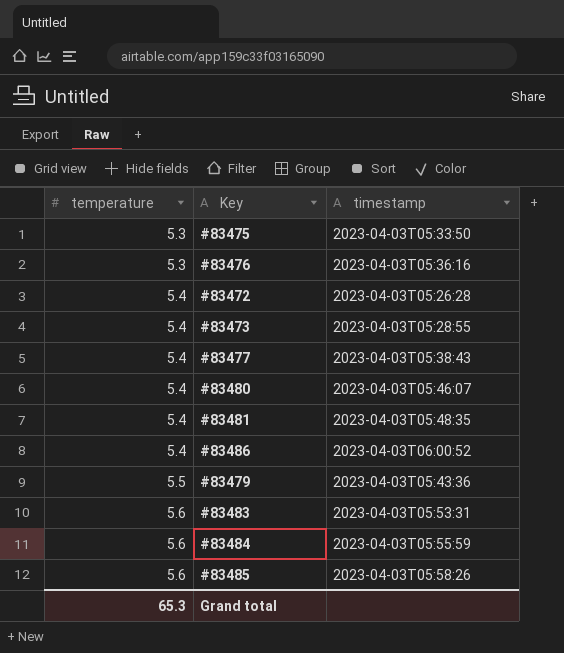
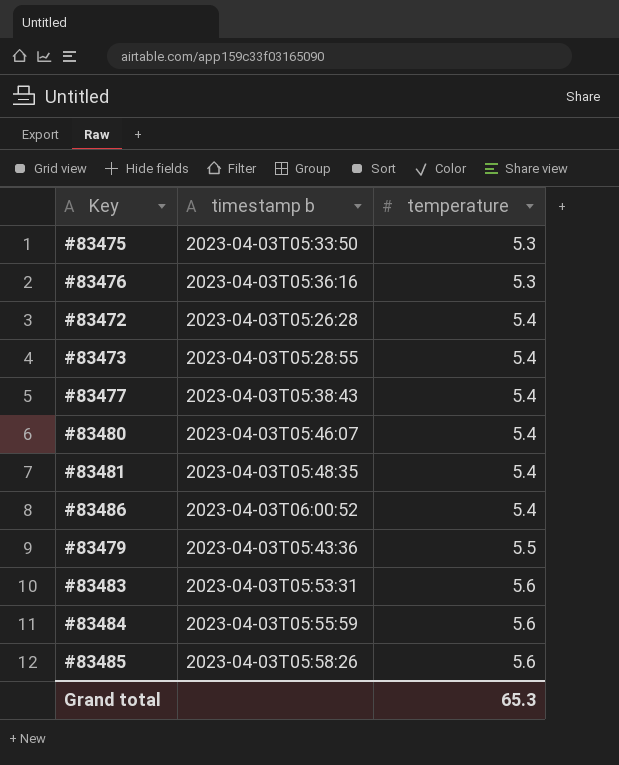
column name: timestamp -> timestamp b
column temperature | position: 1 -> 3

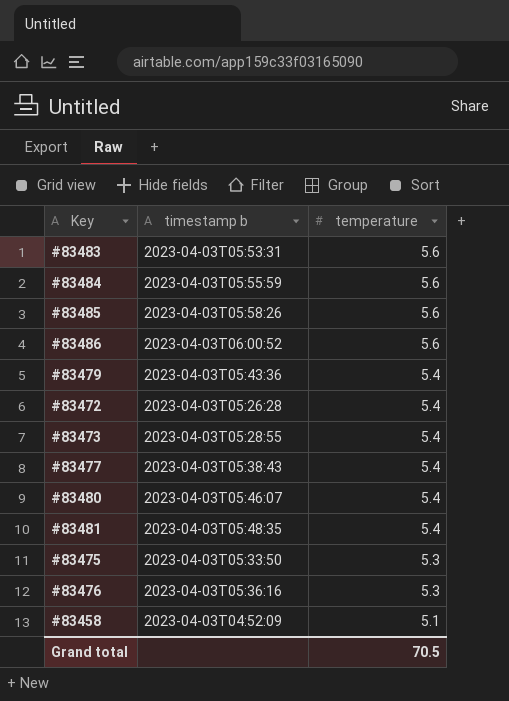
row order: temperature ascending -> temperature descending
#83486 | temperature: 5.4 -> 5.6
#83479 | temperature: 5.5 -> 5.4
row #83458: none -> 2023-04-03T04:52:09 | 5.1
Grand total | temperature: 65.3 -> 70.5

